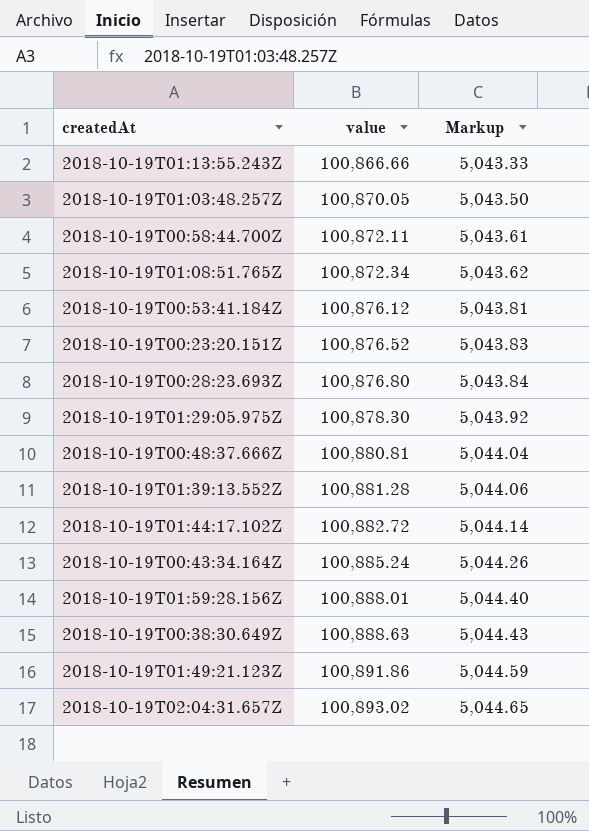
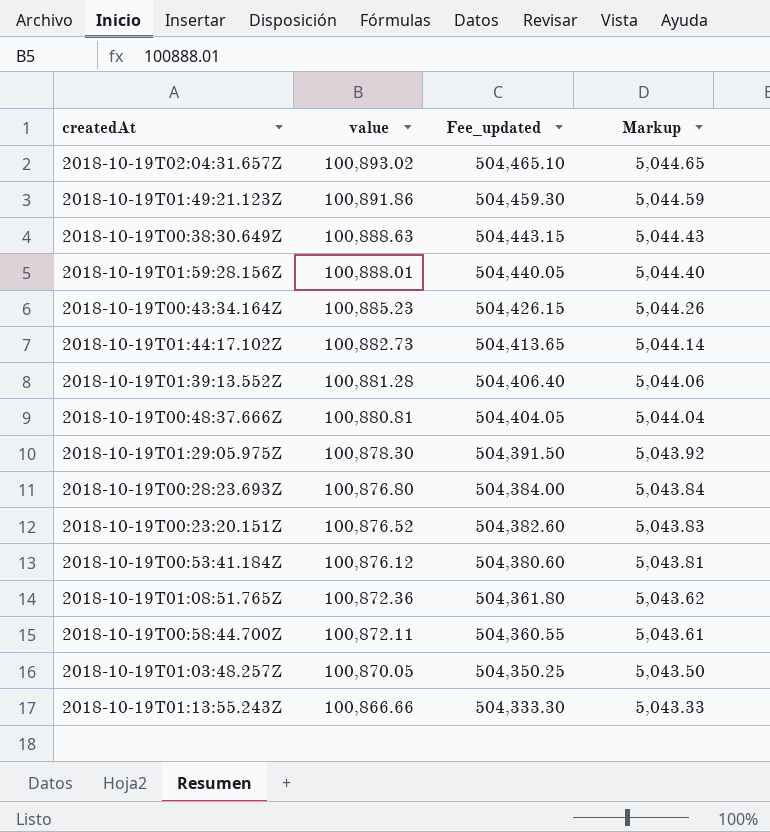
row order: value ascending -> value descending
column Fee_updated | formula: none -> [value] * 5
2018-10-19T00:43:34.164Z | value: 100,885.24 -> 100,885.23
2018-10-19T01:44:17.102Z | value: 100,882.72 -> 100,882.73
2018-10-19T01:08:51.765Z | value: 100,872.34 -> 100,872.36

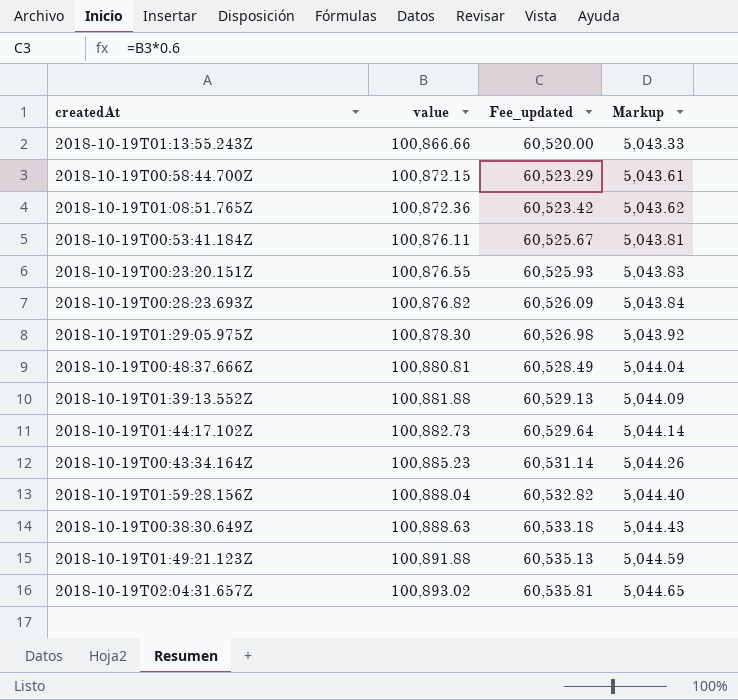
row order: value descending -> value ascending
column Fee_updated | formula: [value] * 5 -> [value] * 0.6
row 2018-10-19T01:03:48.257Z: 100,870.05 | 504,350.25 | 5,043.50 -> none
2018-10-19T00:58:44.700Z | value: 100,872.11 -> 100,872.15
2018-10-19T00:53:41.184Z | value: 100,876.12 -> 100,876.11
2018-10-19T00:23:20.151Z | value: 100,876.52 -> 100,876.55
2018-10-19T00:28:23.693Z | value: 100,876.80 -> 100,876.82
2018-10-19T01:39:13.552Z | value: 100,881.28 -> 100,881.88
2018-10-19T01:39:13.552Z | Markup: 5,044.06 -> 5,044.09
2018-10-19T01:59:28.156Z | value: 100,888.01 -> 100,888.04
2018-10-19T01:49:21.123Z | value: 100,891.86 -> 100,891.88

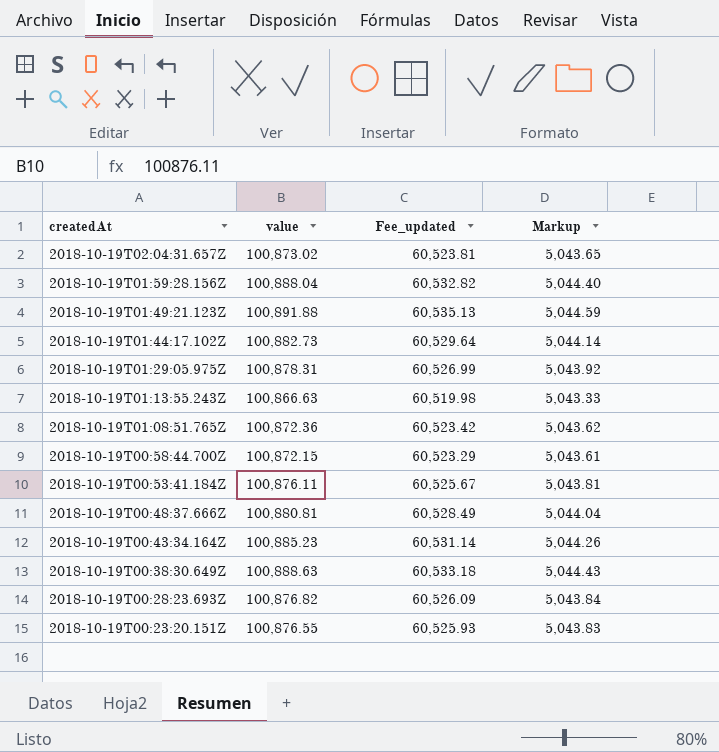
row order: value ascending -> createdAt descending
row 2018-10-19T01:39:13.552Z: 100,881.88 | 60,529.13 | 5,044.09 -> none
2018-10-19T02:04:31.657Z | value: 100,893.02 -> 100,873.02
2018-10-19T02:04:31.657Z | Fee_updated: 60,535.81 -> 60,523.81
2018-10-19T02:04:31.657Z | Markup: 5,044.65 -> 5,043.65
2018-10-19T01:29:05.975Z | value: 100,878.30 -> 100,878.31
2018-10-19T01:29:05.975Z | Fee_updated: 60,526.98 -> 60,526.99
2018-10-19T01:13:55.243Z | value: 100,866.66 -> 100,866.63
2018-10-19T01:13:55.243Z | Fee_updated: 60,520.00 -> 60,519.98

